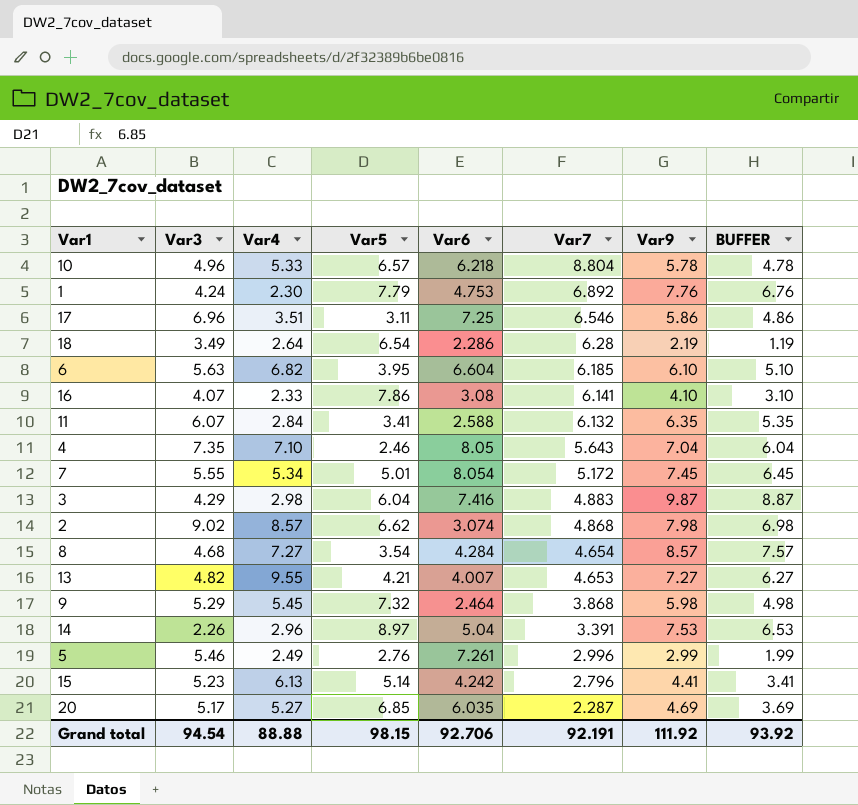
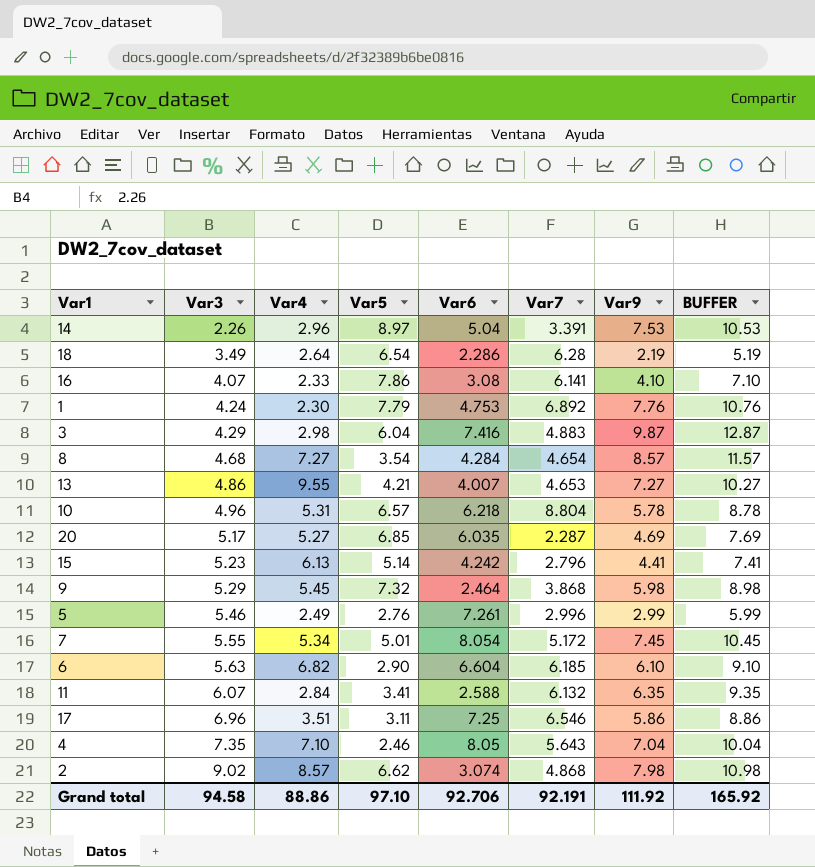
row order: Var7 descending -> Var3 ascending
column BUFFER | formula: [Var9] - 1 -> [Var9] + 3
13 | Var3: 4.82 -> 4.86
10 | Var4: 5.33 -> 5.31
6 | Var5: 3.95 -> 2.90
Grand total | Var3: 94.54 -> 94.58
Grand total | Var4: 88.88 -> 88.86
Grand total | Var5: 98.15 -> 97.10
Grand total | BUFFER: 93.92 -> 165.92

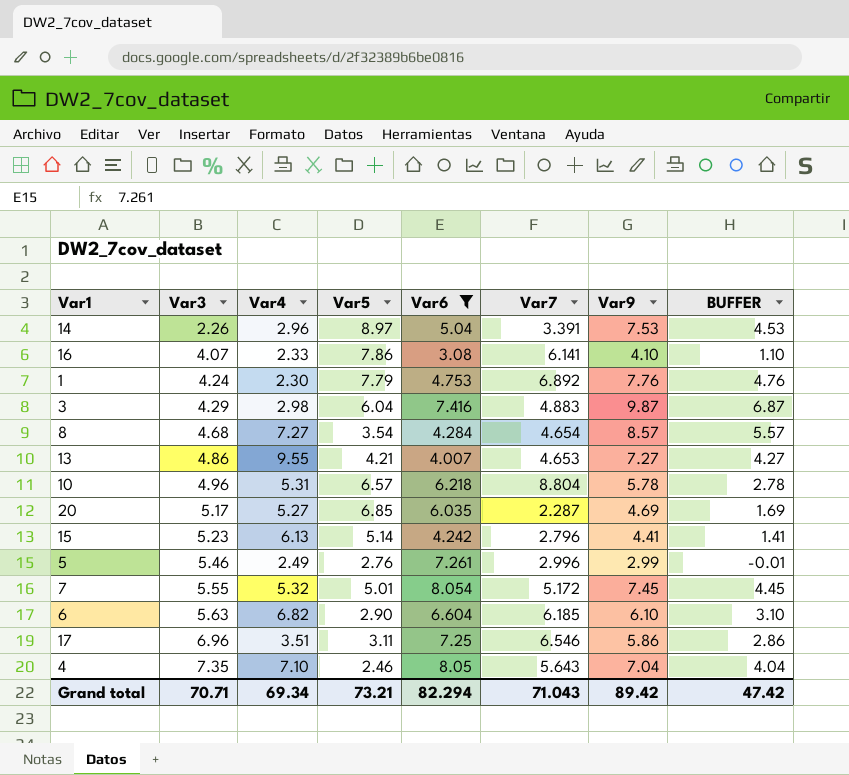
filter: none -> Var6 >= 3.08
column BUFFER | formula: [Var9] + 3 -> [Var9] - 3
7 | Var4: 5.34 -> 5.32
Grand total | Var3: 94.58 -> 70.71
Grand total | Var4: 88.86 -> 69.34
Grand total | Var5: 97.10 -> 73.21
Grand total | Var6: 92.706 -> 82.294
Grand total | Var7: 92.191 -> 71.043
Grand total | Var9: 111.92 -> 89.42
Grand total | BUFFER: 165.92 -> 47.42

